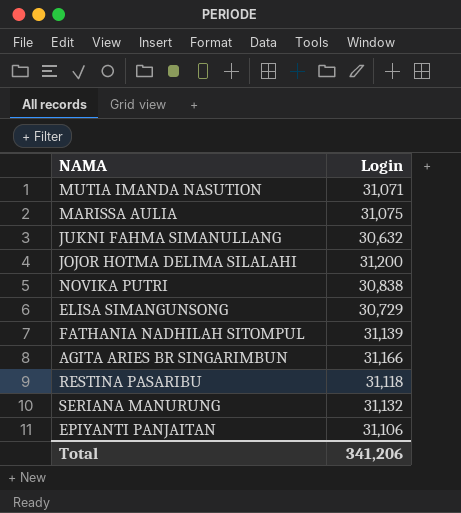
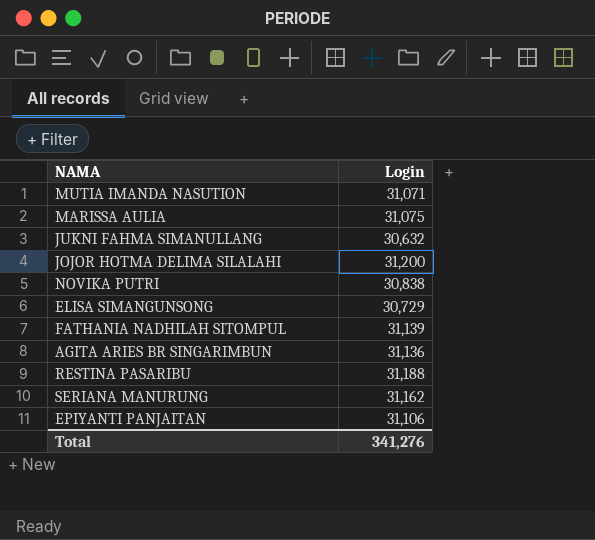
AGITA ARIES BR SINGARIMBUN | Login: 31,166 -> 31,136
RESTINA PASARIBU | Login: 31,118 -> 31,188
SERIANA MANURUNG | Login: 31,132 -> 31,162
Total | Login: 341,206 -> 341,276

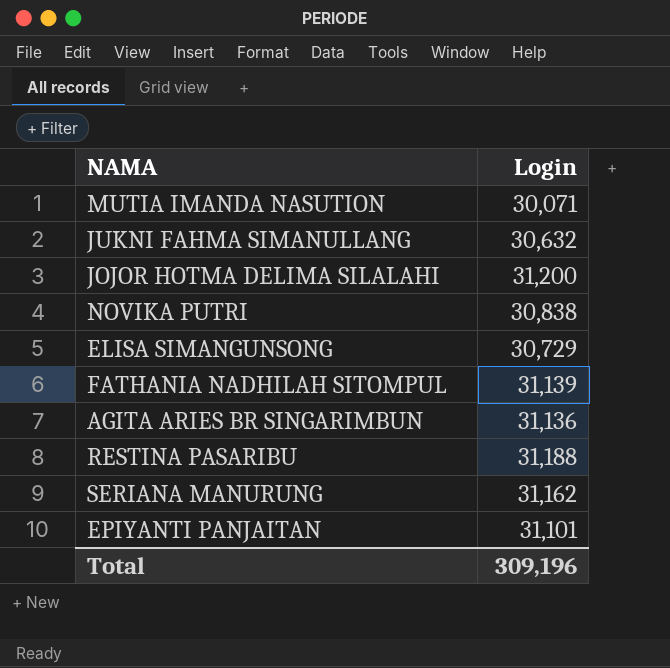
row MARISSA AULIA: 31,075 -> none
MUTIA IMANDA NASUTION | Login: 31,071 -> 30,071
EPIYANTI PANJAITAN | Login: 31,106 -> 31,101
Total | Login: 341,276 -> 309,196

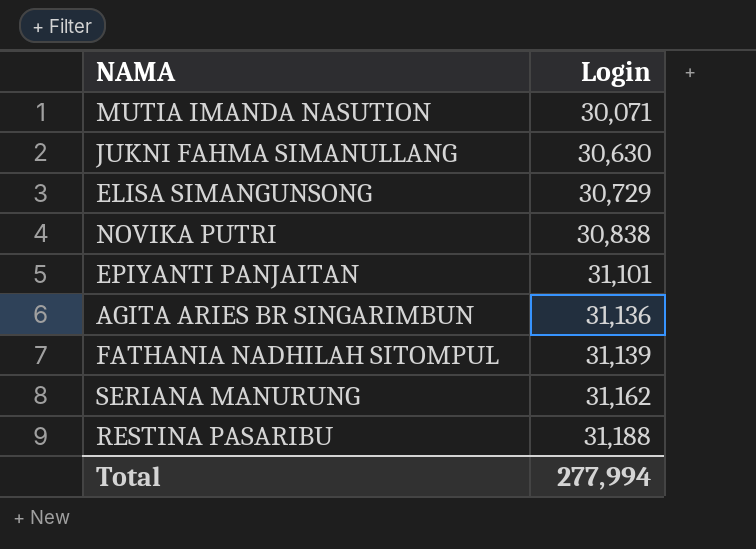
row order: none -> Login ascending
row JOJOR HOTMA DELIMA SILALAHI: 31,200 -> none
JUKNI FAHMA SIMANULLANG | Login: 30,632 -> 30,630
Total | Login: 309,196 -> 277,994

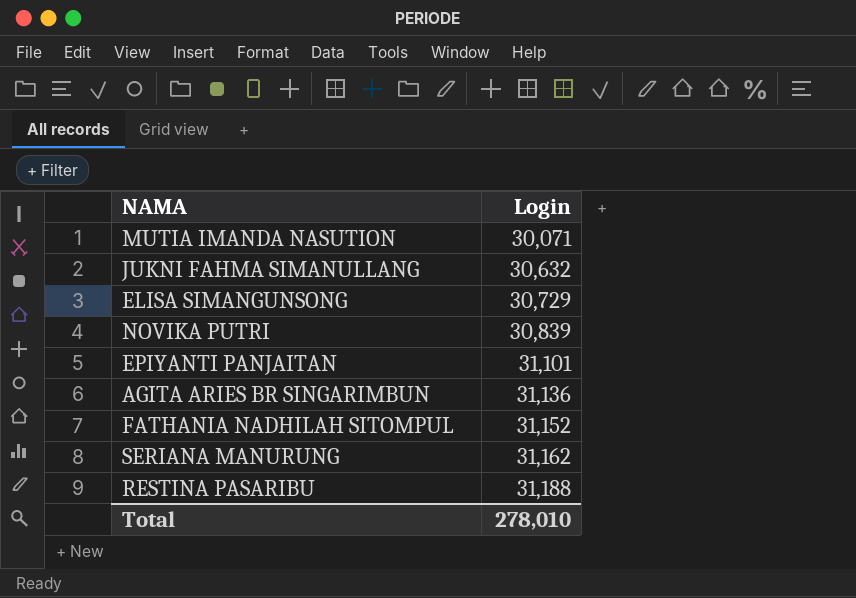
JUKNI FAHMA SIMANULLANG | Login: 30,630 -> 30,632
NOVIKA PUTRI | Login: 30,838 -> 30,839
FATHANIA NADHILAH SITOMPUL | Login: 31,139 -> 31,152
Total | Login: 277,994 -> 278,010

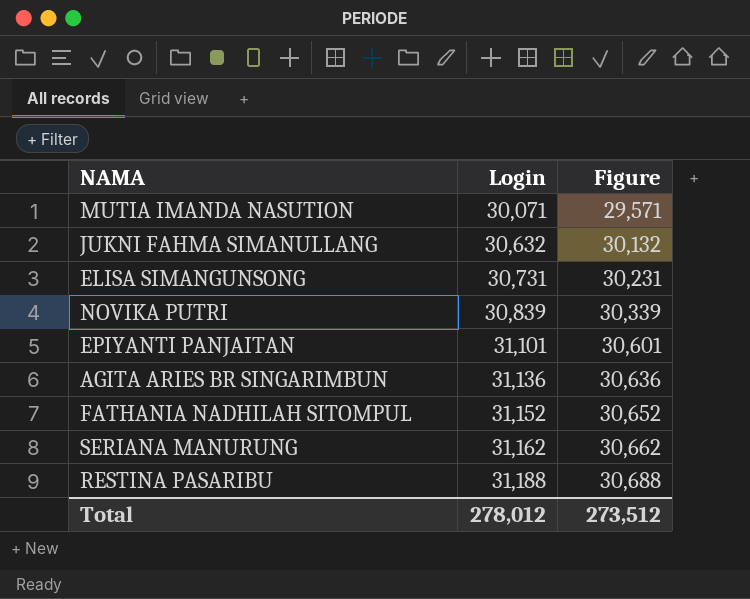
column Figure | formula: none -> [Login] - 500
ELISA SIMANGUNSONG | Login: 30,729 -> 30,731
Total | Login: 278,010 -> 278,012

